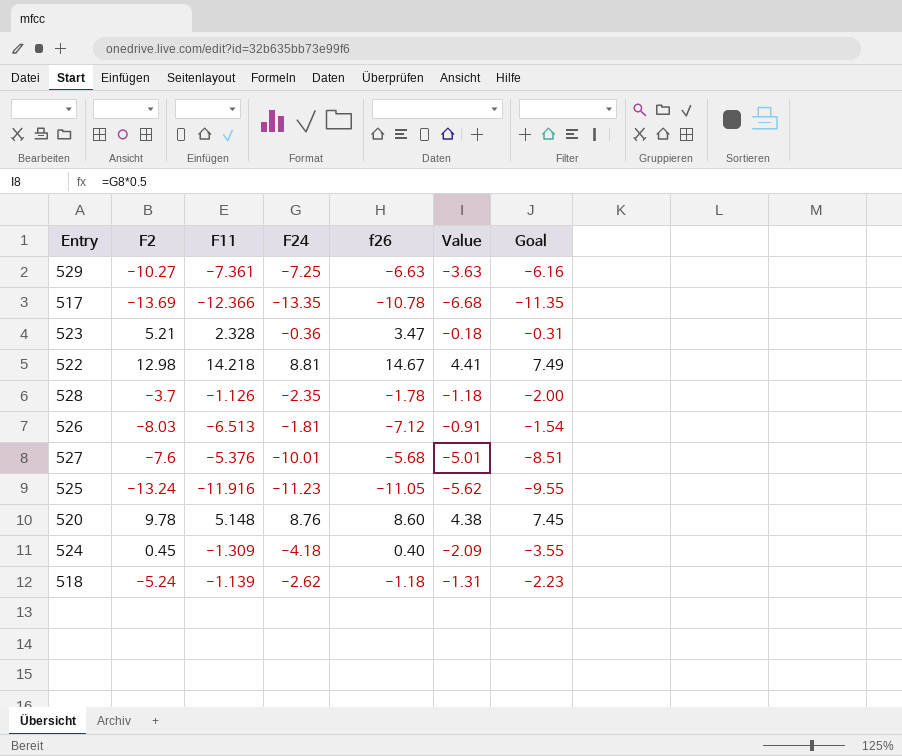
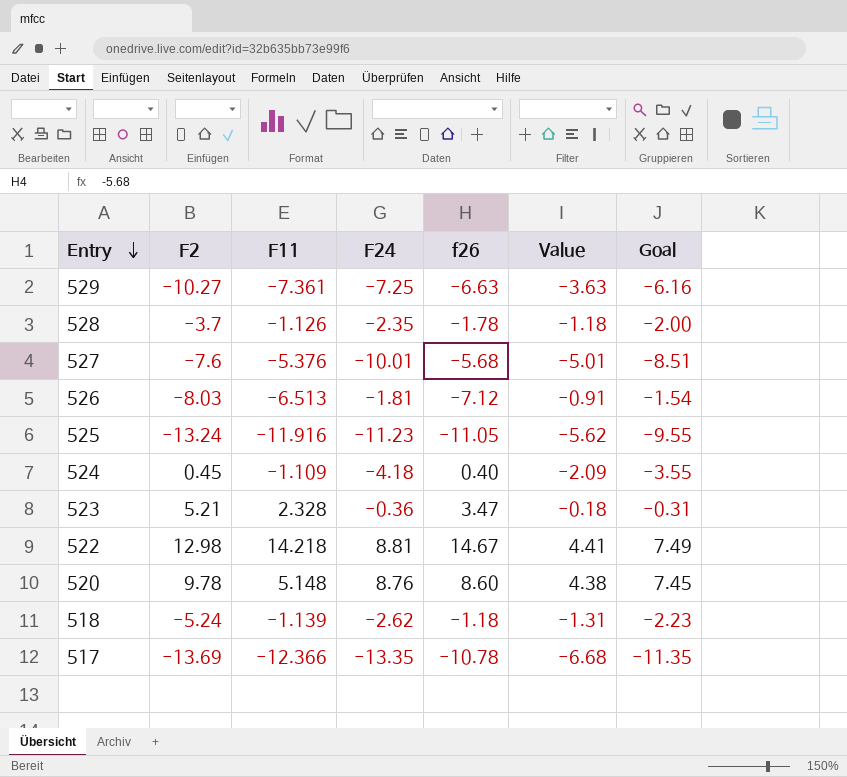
row order: none -> Entry descending
524 | F11: -1.309 -> -1.109

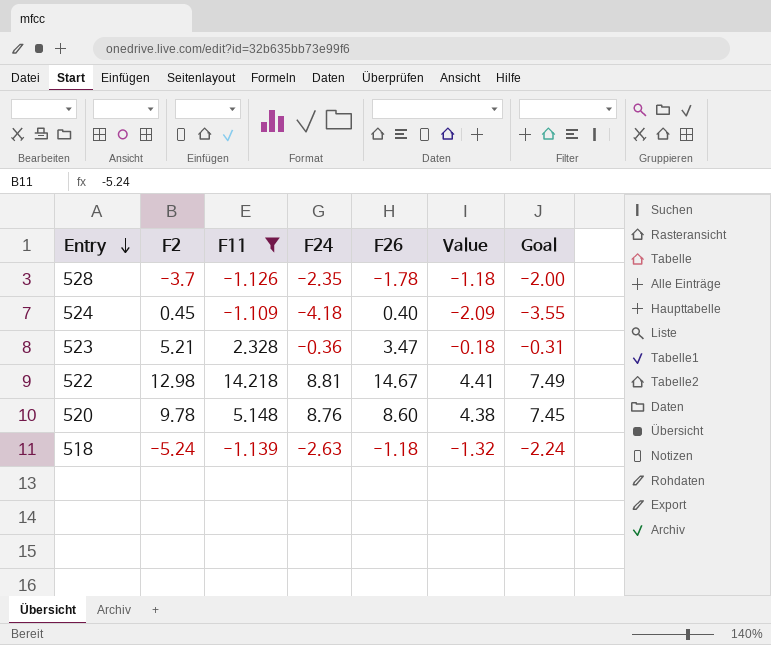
filter: none -> F11 >= -1.139
column name: f26 -> F26
518 | F24: -2.62 -> -2.63
518 | Value: -1.31 -> -1.32
518 | Goal: -2.23 -> -2.24

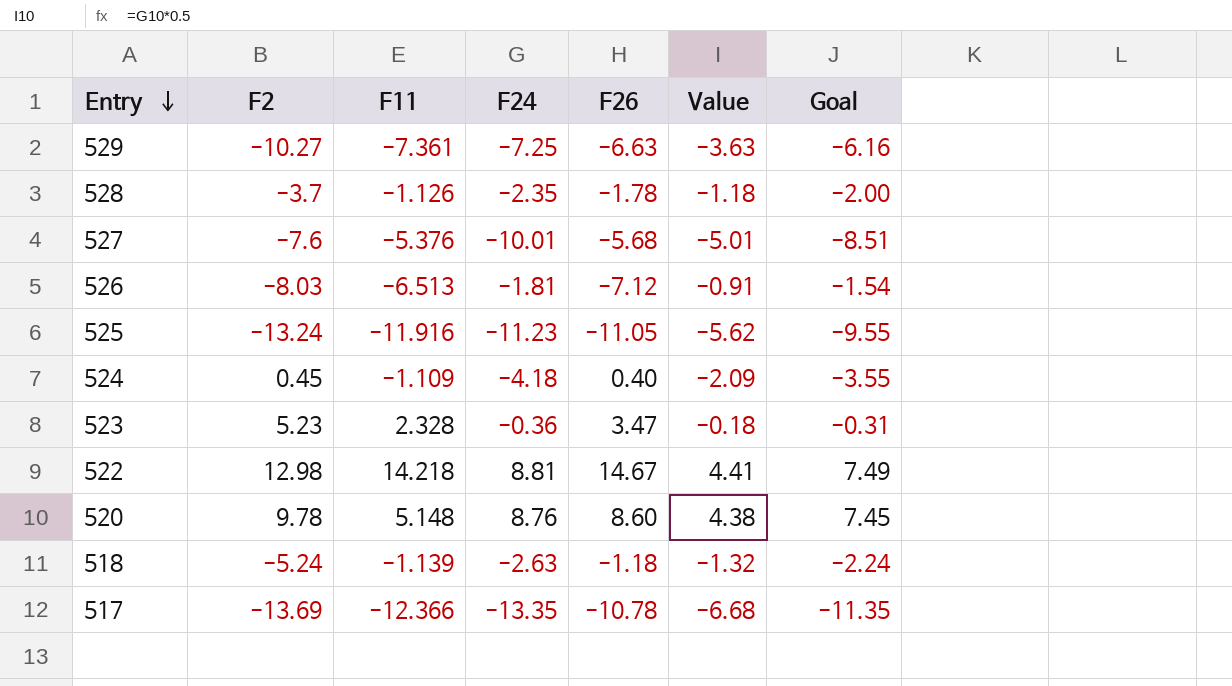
filter: F11 >= -1.139 -> none
523 | F2: 5.21 -> 5.23

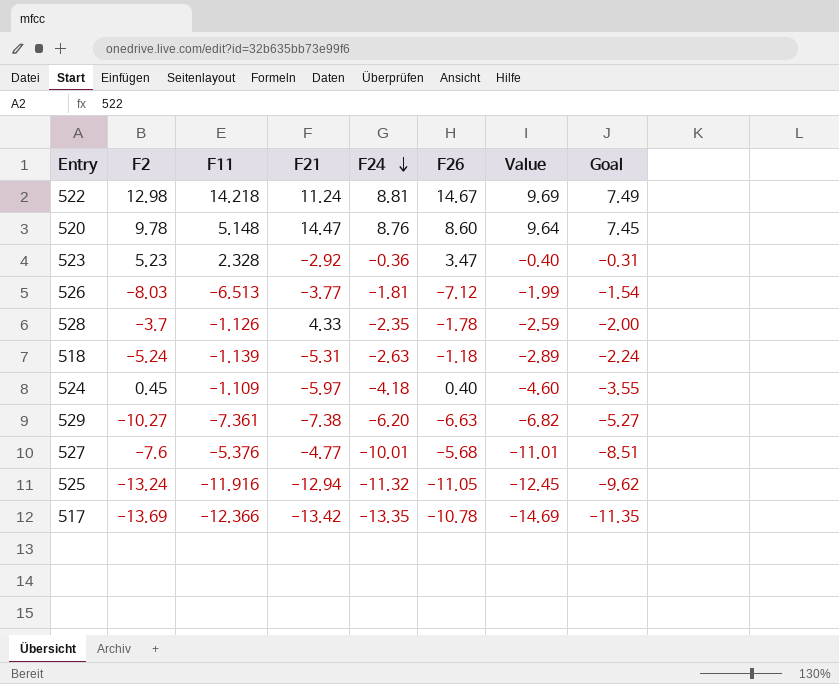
row order: Entry descending -> F24 descending
column F21 | position: none -> 4
column Value | formula: [F24] * 0.5 -> [F24] * 1.1
529 | F24: -7.25 -> -6.20
529 | Goal: -6.16 -> -5.27
525 | F24: -11.23 -> -11.32
525 | Goal: -9.55 -> -9.62

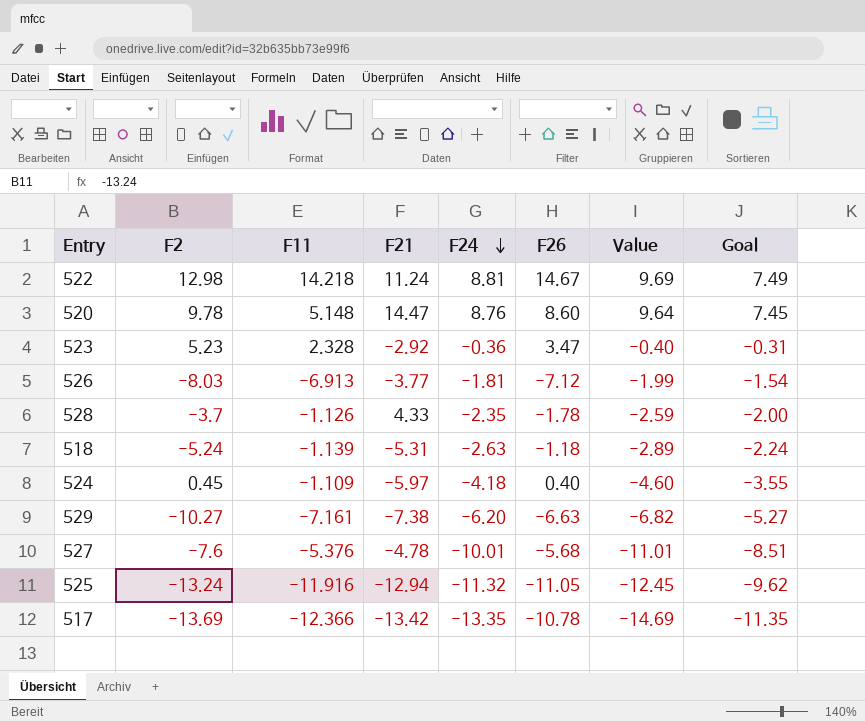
526 | F11: -6.513 -> -6.913
529 | F11: -7.361 -> -7.161
527 | F21: -4.77 -> -4.78

